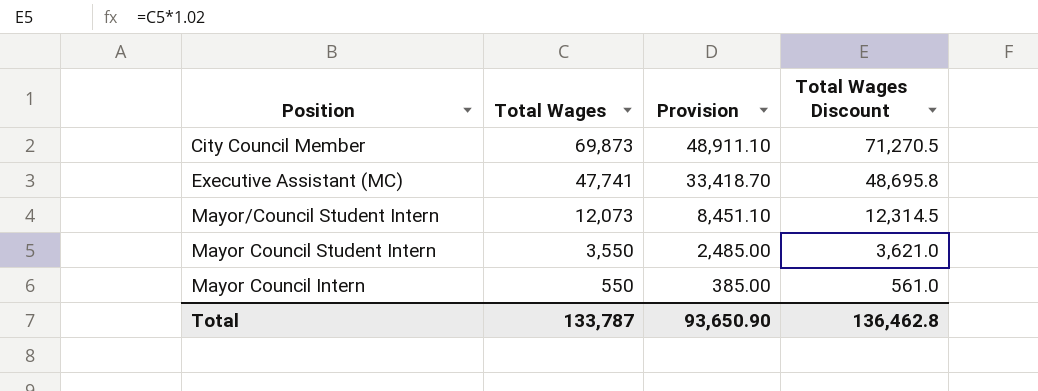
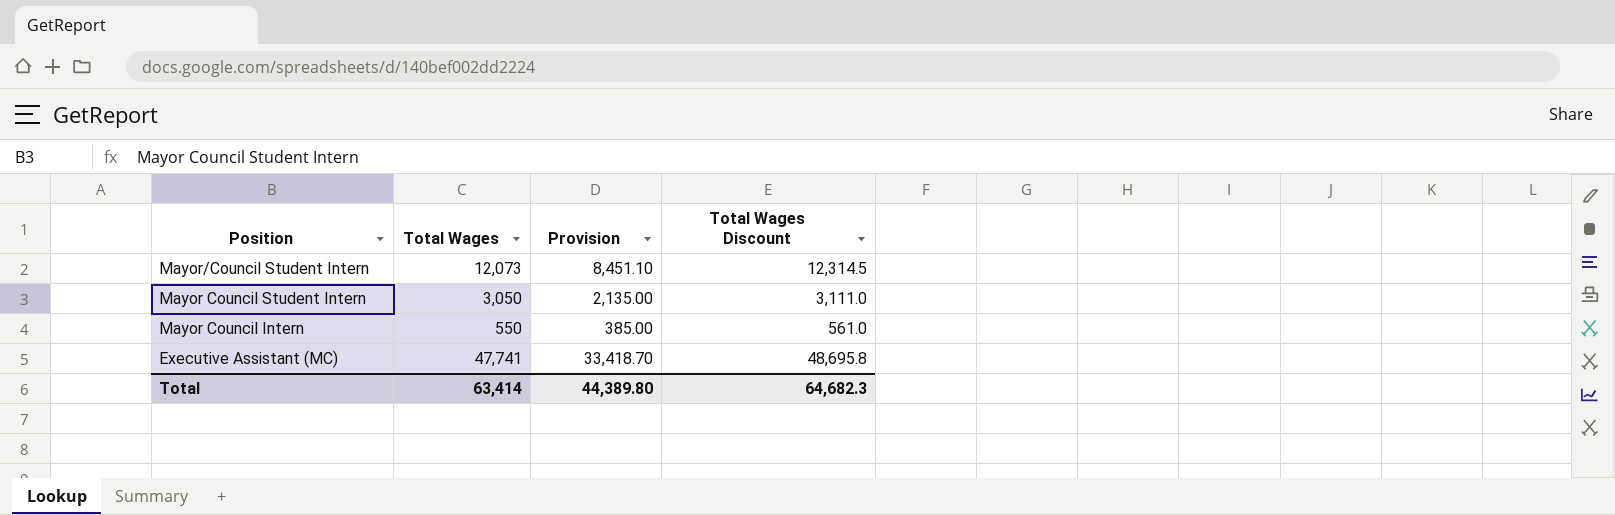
row order: Total Wages descending -> Position descending
row City Council Member: 69,873 | 48,911.10 | 71,270.5 -> none
Mayor Council Student Intern | Total Wages: 3,550 -> 3,050
Mayor Council Student Intern | Provision: 2,485.00 -> 2,135.00
Mayor Council Student Intern | Total Wages Discount: 3,621.0 -> 3,111.0
Total | Total Wages: 133,787 -> 63,414
Total | Provision: 93,650.90 -> 44,389.80
Total | Total Wages Discount: 136,462.8 -> 64,682.3

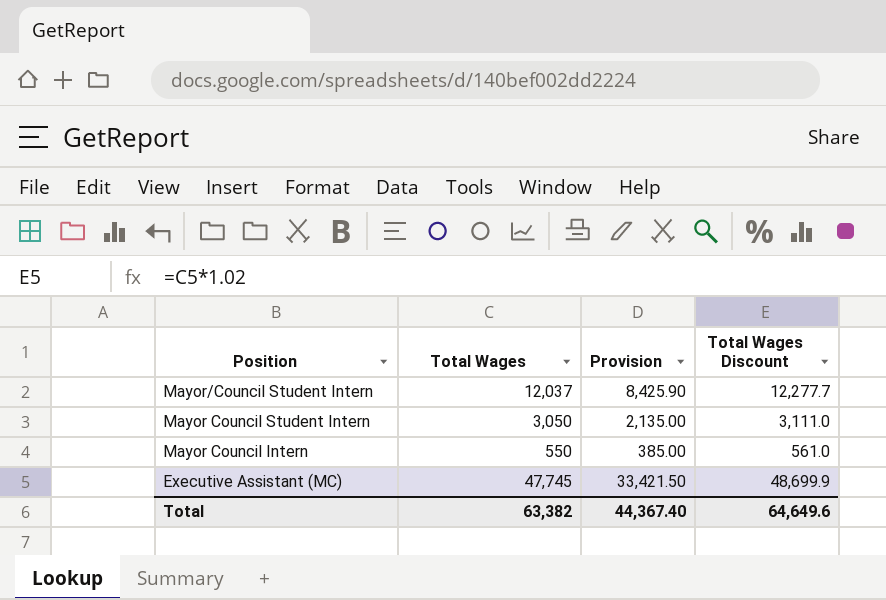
Mayor/Council Student Intern | Total Wages: 12,073 -> 12,037
Mayor/Council Student Intern | Provision: 8,451.10 -> 8,425.90
Mayor/Council Student Intern | Total Wages Discount: 12,314.5 -> 12,277.7
Executive Assistant (MC) | Total Wages: 47,741 -> 47,745
Executive Assistant (MC) | Provision: 33,418.70 -> 33,421.50
Executive Assistant (MC) | Total Wages Discount: 48,695.8 -> 48,699.9
Total | Total Wages: 63,414 -> 63,382
Total | Provision: 44,389.80 -> 44,367.40
Total | Total Wages Discount: 64,682.3 -> 64,649.6

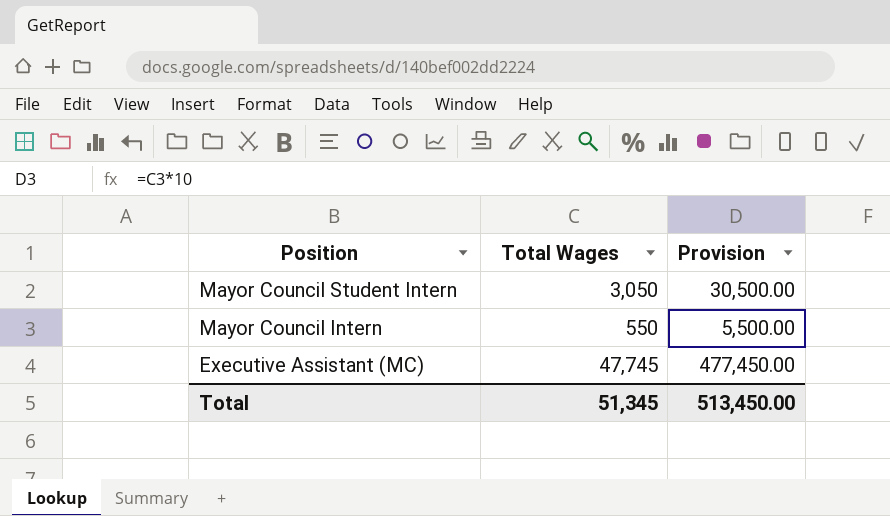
column Total Wages Discount | formula: [Total Wages] * 1.02 -> none
column Provision | formula: [Total Wages] * 0.7 -> [Total Wages] * 10
row Mayor/Council Student Intern: 12,037 | 8,425.90 | 12,277.7 -> none
Total | Total Wages: 63,382 -> 51,345
Total | Provision: 44,367.40 -> 513,450.00

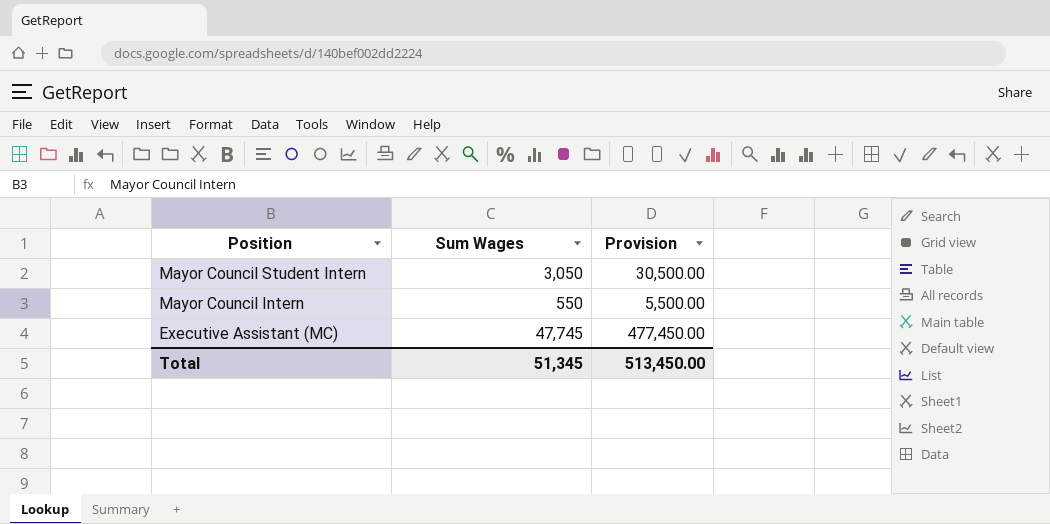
column name: Total Wages -> Sum Wages

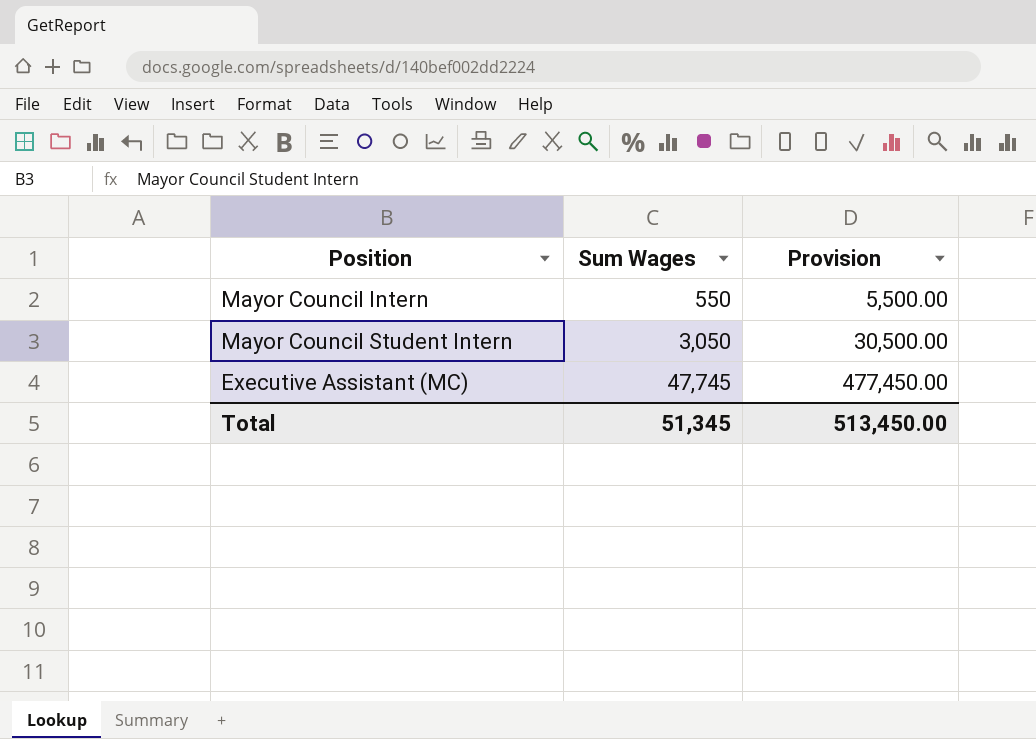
row order: Position descending -> Sum Wages ascending

